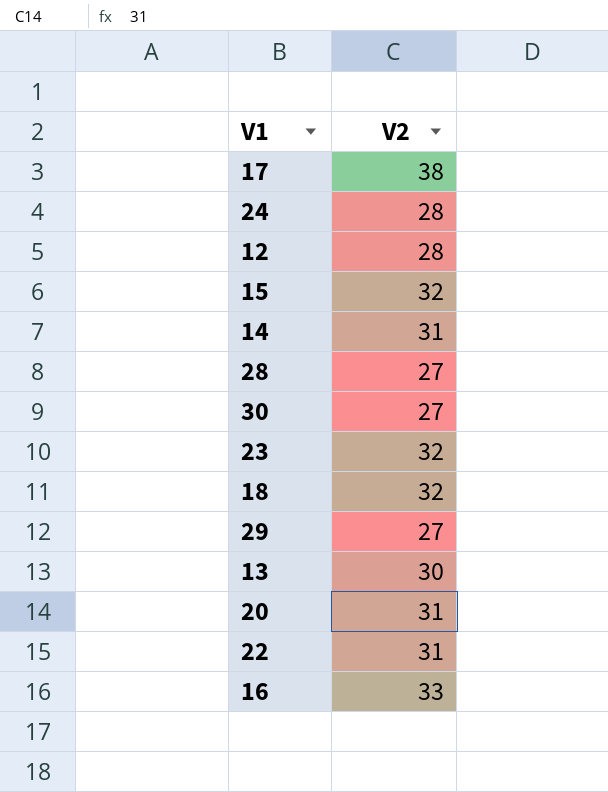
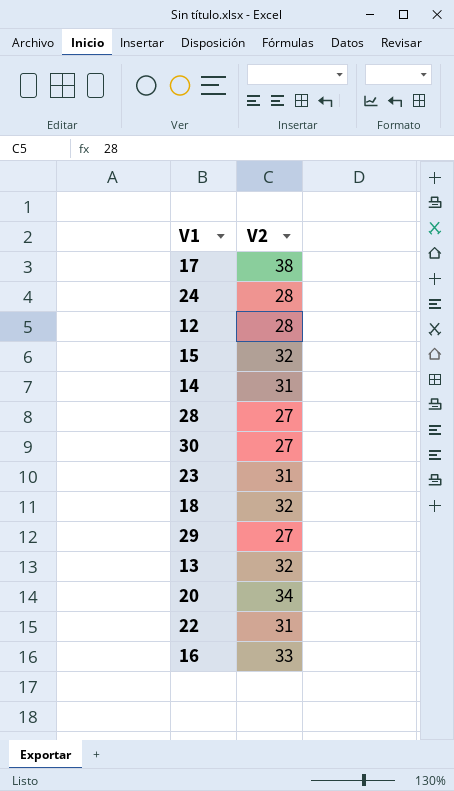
23 | V2: 32 -> 31
13 | V2: 30 -> 32
20 | V2: 31 -> 34

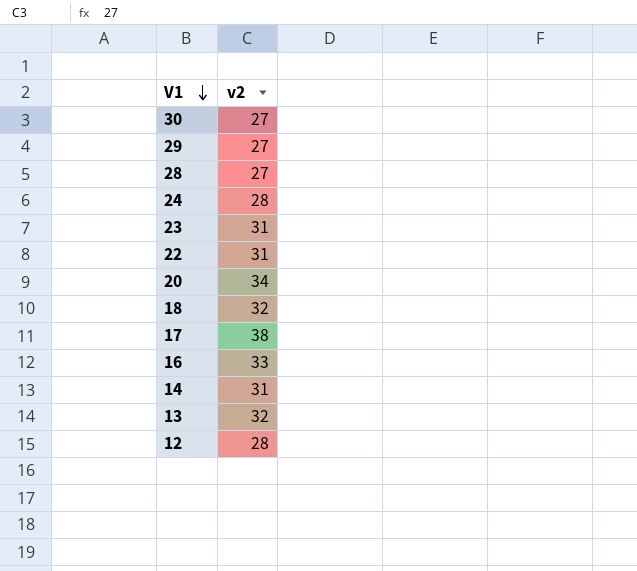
row order: none -> V1 descending
column name: V2 -> v2
row 15: 32 -> none

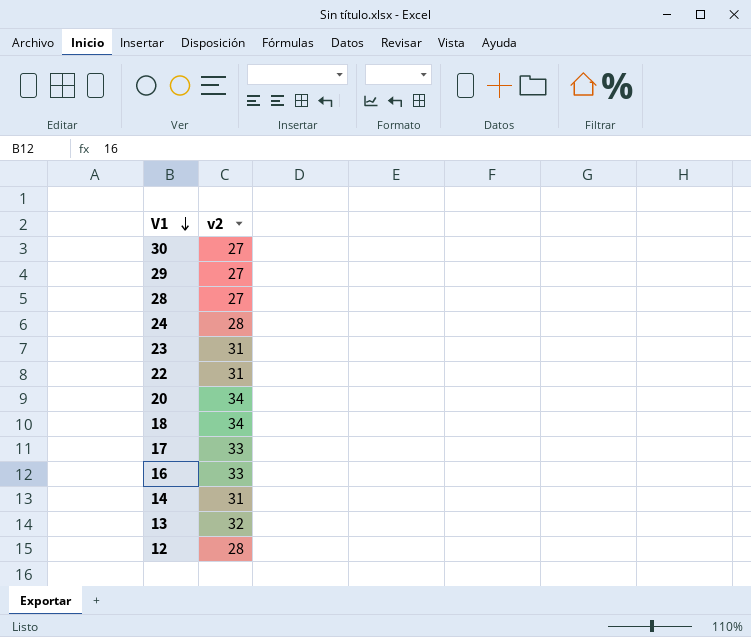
18 | v2: 32 -> 34
17 | v2: 38 -> 33

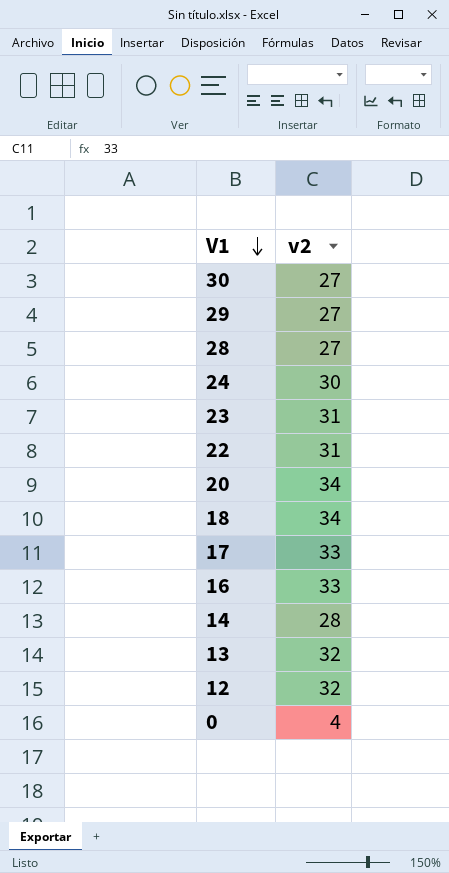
24 | v2: 28 -> 30
14 | v2: 31 -> 28
12 | v2: 28 -> 32
row 0: none -> 4

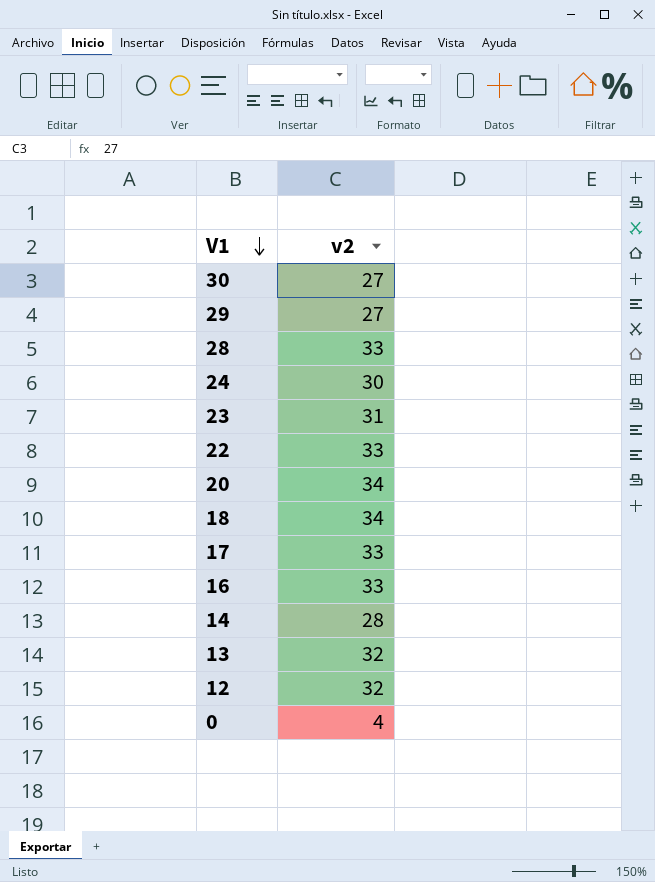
28 | v2: 27 -> 33
22 | v2: 31 -> 33

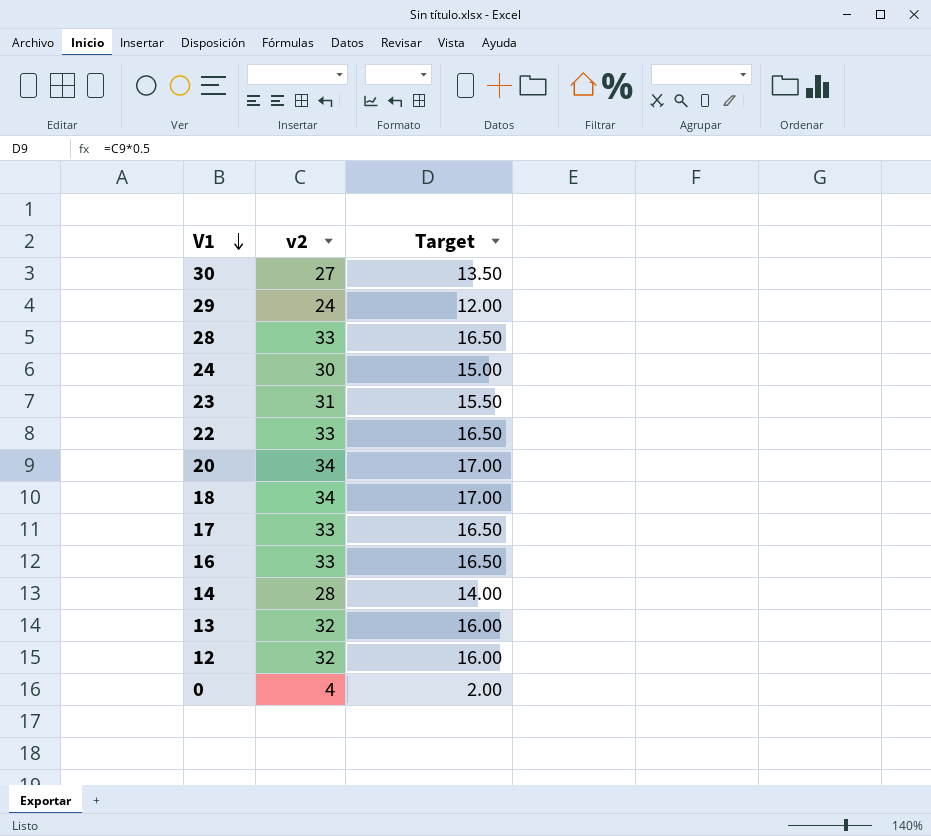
column Target | formula: none -> [v2] * 0.5
29 | v2: 27 -> 24

